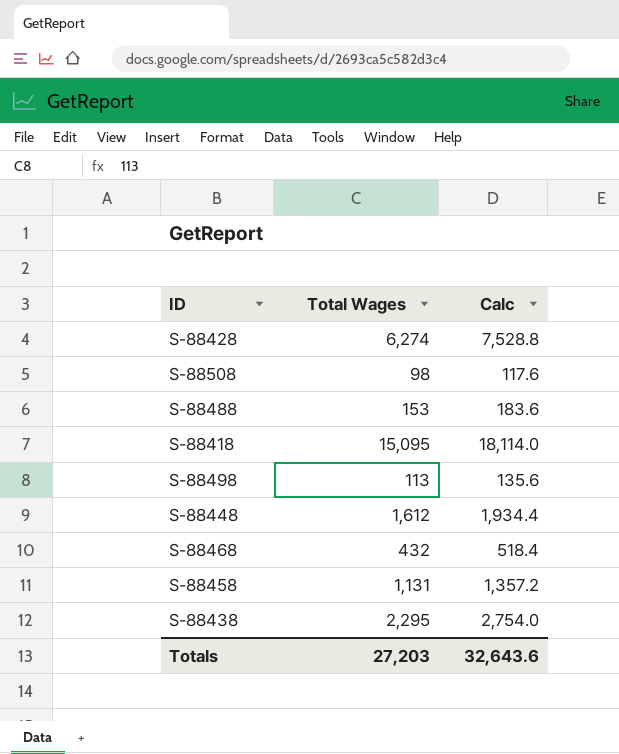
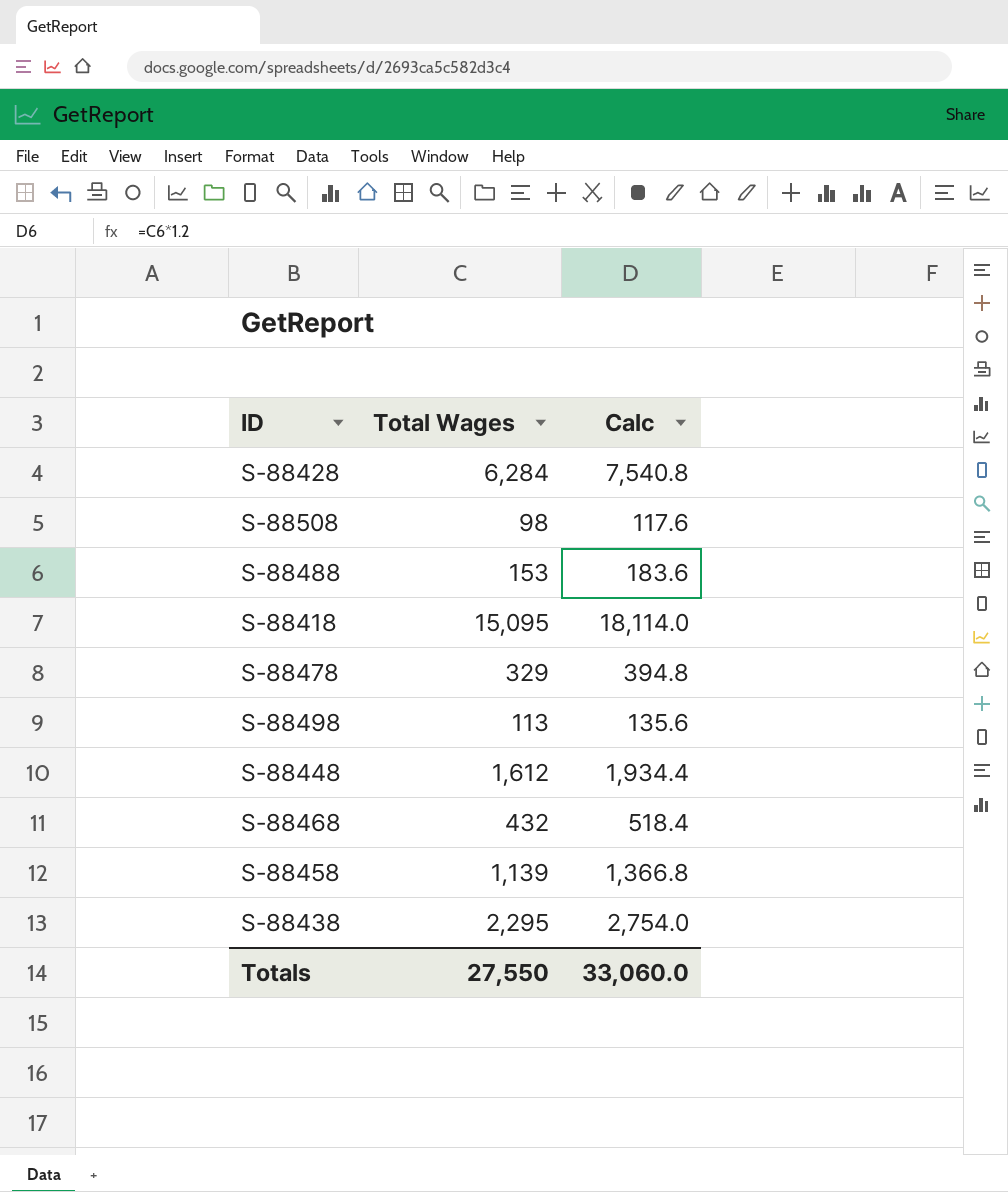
S-88428 | Total Wages: 6,274 -> 6,284
S-88428 | Calc: 7,528.8 -> 7,540.8
row S-88478: none -> 329 | 394.8
S-88458 | Total Wages: 1,131 -> 1,139
S-88458 | Calc: 1,357.2 -> 1,366.8
Totals | Total Wages: 27,203 -> 27,550
Totals | Calc: 32,643.6 -> 33,060.0

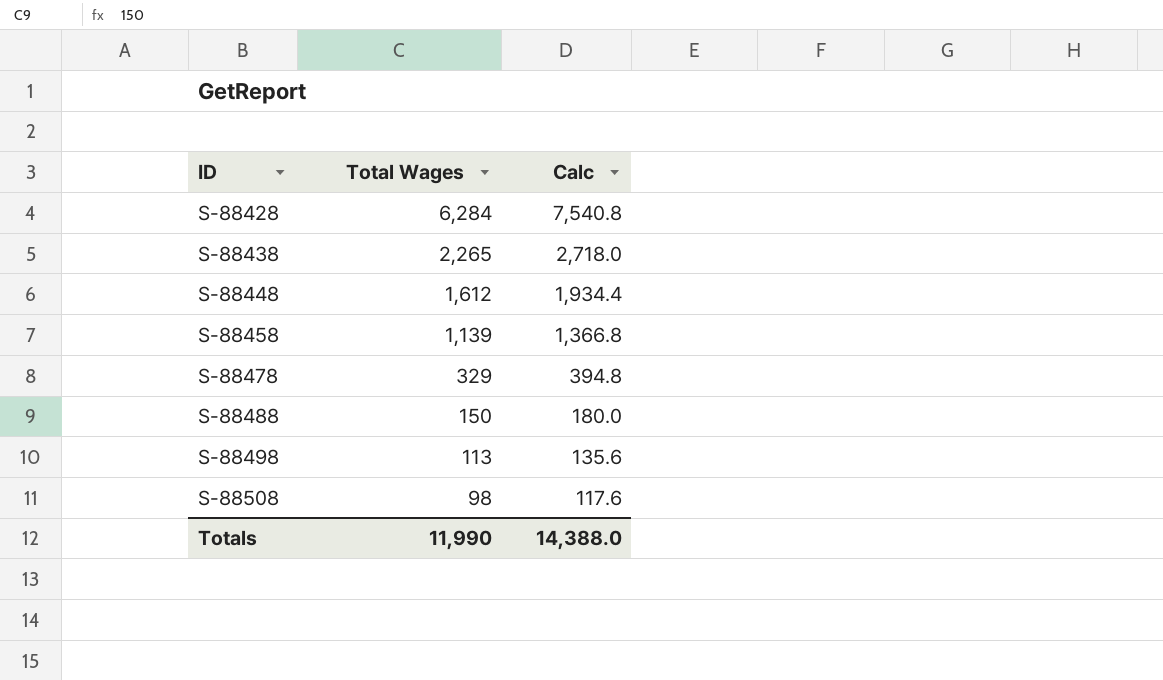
row order: none -> ID ascending
row S-88418: 15,095 | 18,114.0 -> none
row S-88468: 432 | 518.4 -> none
S-88438 | Total Wages: 2,295 -> 2,265
S-88438 | Calc: 2,754.0 -> 2,718.0
S-88488 | Total Wages: 153 -> 150
S-88488 | Calc: 183.6 -> 180.0
Totals | Total Wages: 27,550 -> 11,990
Totals | Calc: 33,060.0 -> 14,388.0

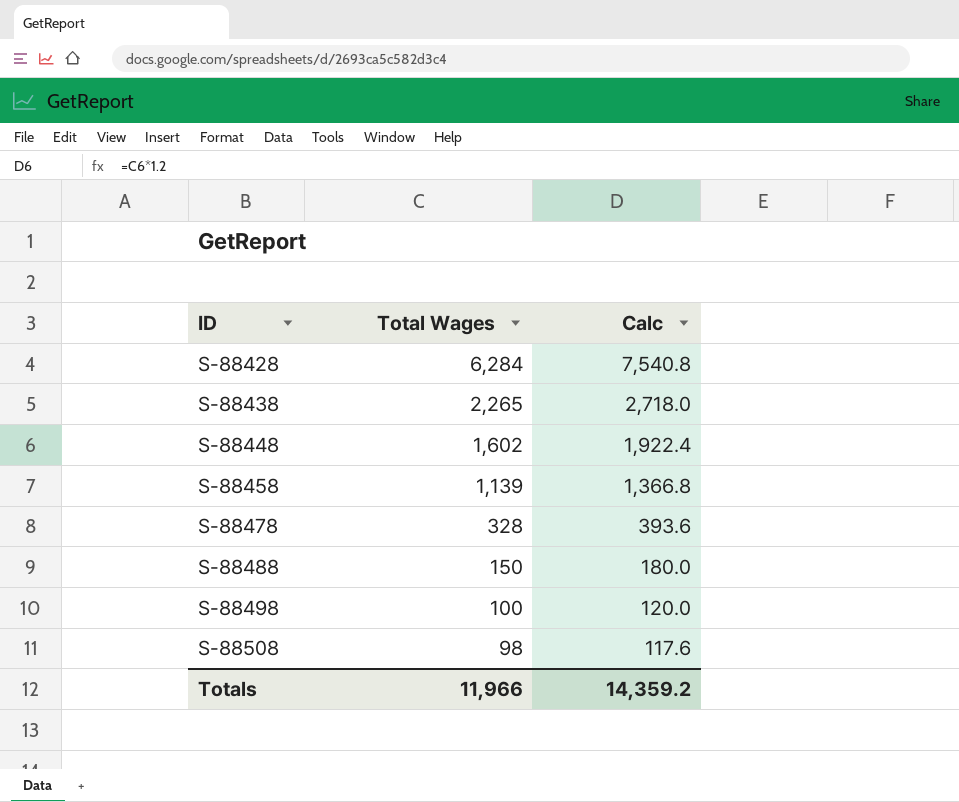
S-88448 | Total Wages: 1,612 -> 1,602
S-88448 | Calc: 1,934.4 -> 1,922.4
S-88478 | Total Wages: 329 -> 328
S-88478 | Calc: 394.8 -> 393.6
S-88498 | Total Wages: 113 -> 100
S-88498 | Calc: 135.6 -> 120.0
Totals | Total Wages: 11,990 -> 11,966
Totals | Calc: 14,388.0 -> 14,359.2

